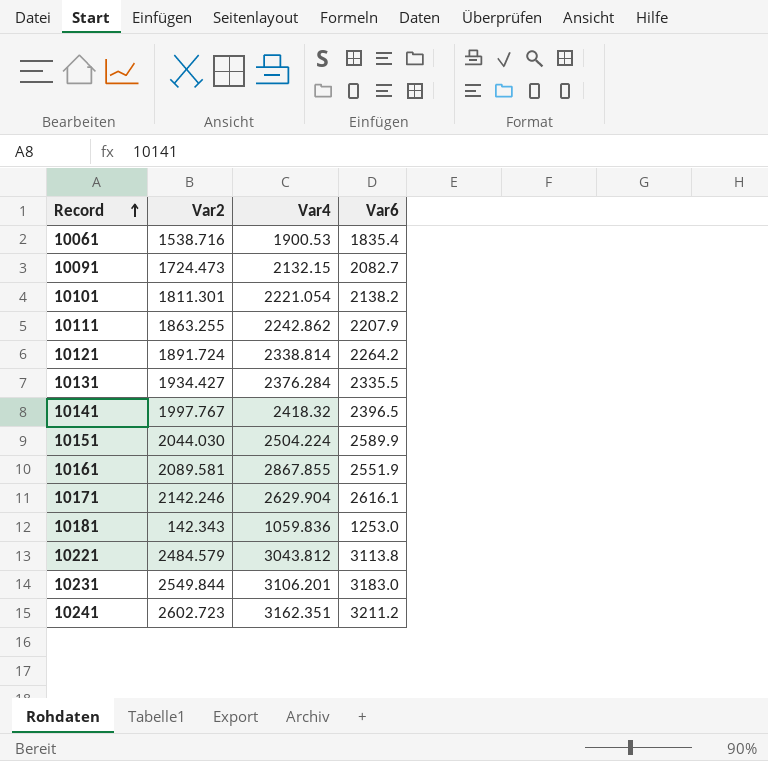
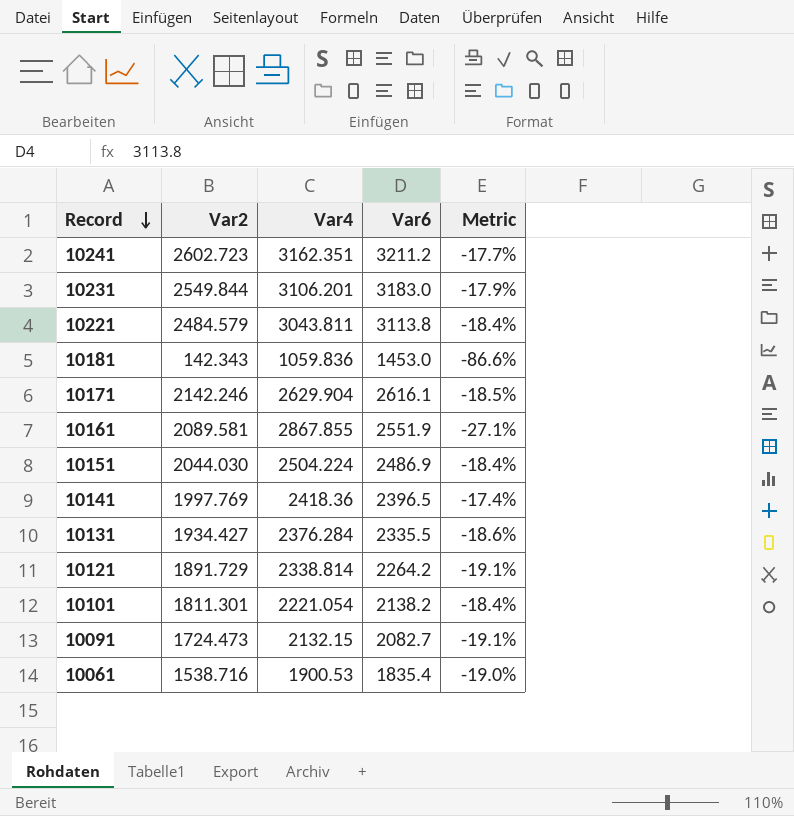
row order: Record ascending -> Record descending
column Metric | formula: none -> ([Var2] - [Var4]) / [Var4]
row 10111: 1863.255 | 2242.862 | 2207.9 -> none
10221 | Var4: 3043.812 -> 3043.811
10181 | Var6: 1253.0 -> 1453.0
10151 | Var6: 2589.9 -> 2486.9
10141 | Var2: 1997.767 -> 1997.769
10141 | Var4: 2418.32 -> 2418.36
10121 | Var2: 1891.724 -> 1891.729

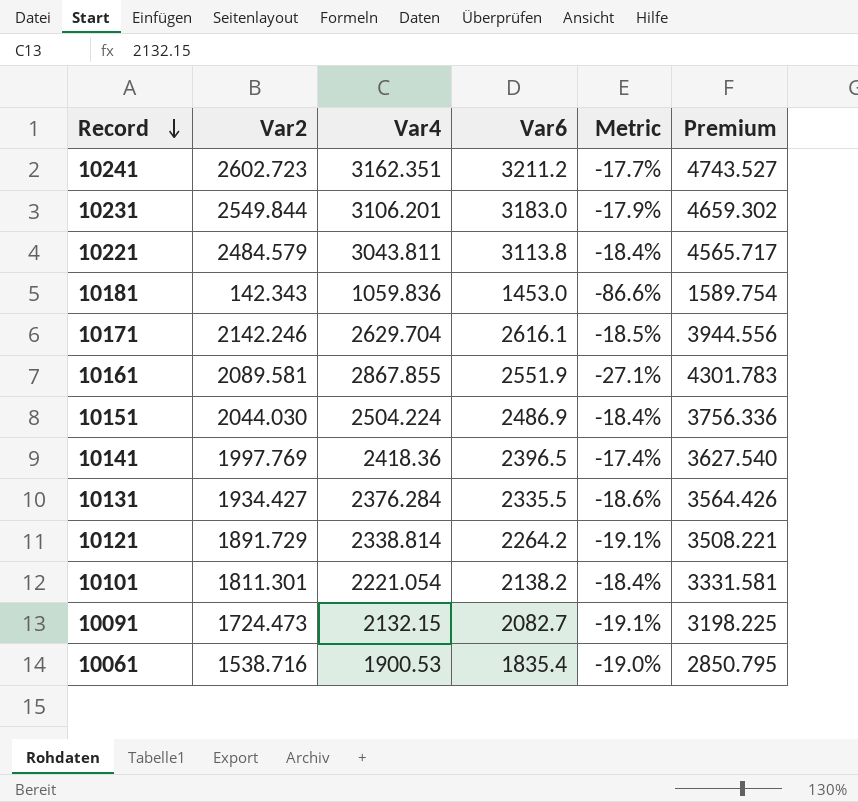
column Premium | formula: none -> [Var4] * 1.5
10171 | Var4: 2629.904 -> 2629.704

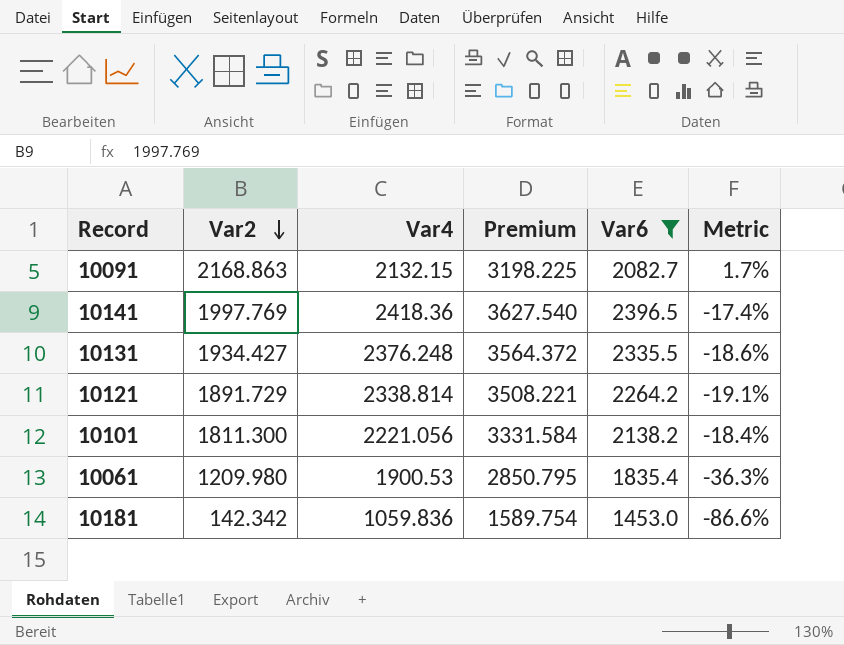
filter: none -> Var6 <= 2396.5
row order: Record descending -> Var2 descending
column Premium | position: 6 -> 4
10091 | Var2: 1724.473 -> 2168.863
10091 | Metric: -19.1% -> 1.7%
10131 | Var4: 2376.284 -> 2376.248
10131 | Premium: 3564.426 -> 3564.372
10101 | Var2: 1811.301 -> 1811.300
10101 | Var4: 2221.054 -> 2221.056
10101 | Premium: 3331.581 -> 3331.584
10061 | Var2: 1538.716 -> 1209.980
10061 | Metric: -19.0% -> -36.3%
10181 | Var2: 142.343 -> 142.342

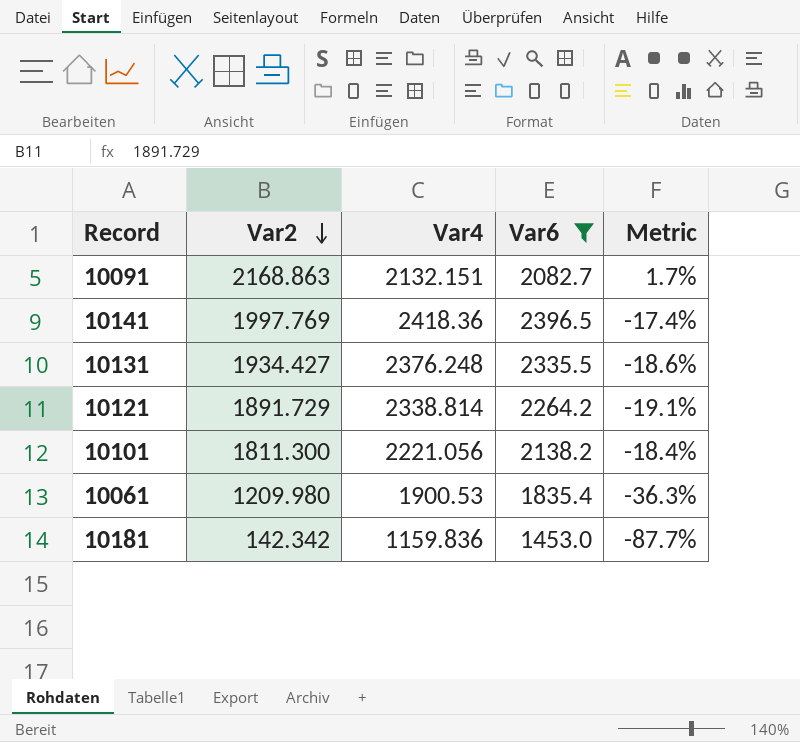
column Premium | formula: [Var4] * 1.5 -> none
10091 | Var4: 2132.15 -> 2132.151
10181 | Var4: 1059.836 -> 1159.836
10181 | Metric: -86.6% -> -87.7%

